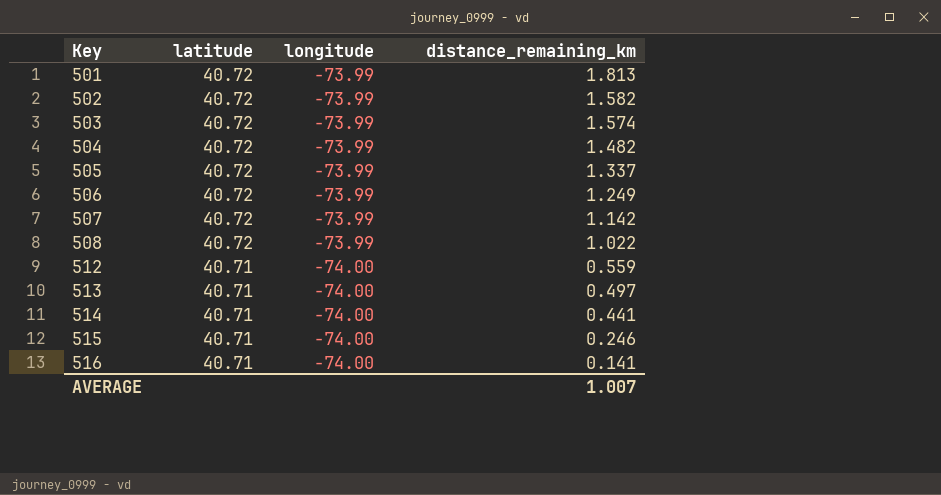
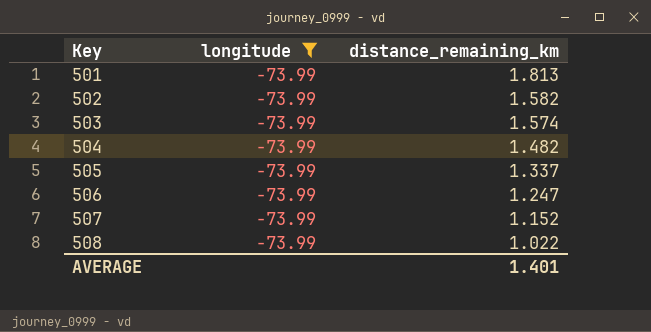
filter: none -> longitude = -73.99
column latitude | position: 2 -> none
506 | distance_remaining_km: 1.249 -> 1.247
507 | distance_remaining_km: 1.142 -> 1.152
AVERAGE | distance_remaining_km: 1.007 -> 1.401

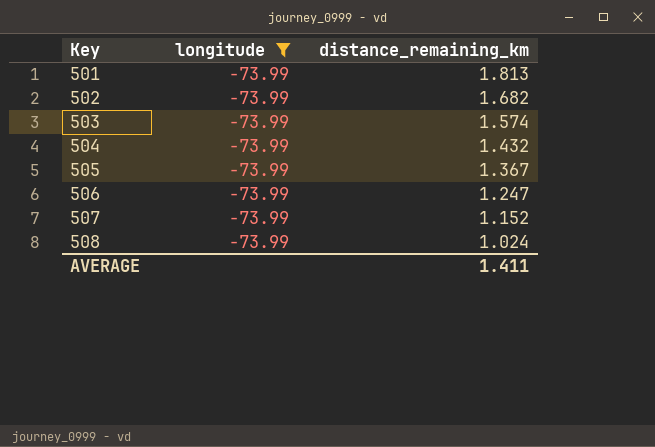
502 | distance_remaining_km: 1.582 -> 1.682
504 | distance_remaining_km: 1.482 -> 1.432
505 | distance_remaining_km: 1.337 -> 1.367
508 | distance_remaining_km: 1.022 -> 1.024
AVERAGE | distance_remaining_km: 1.401 -> 1.411

